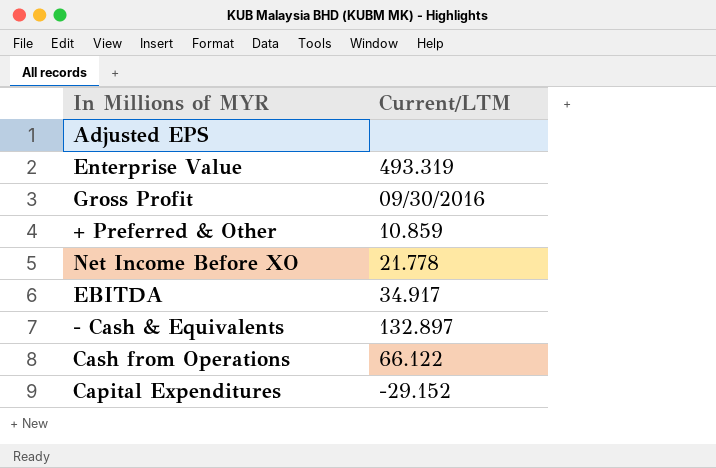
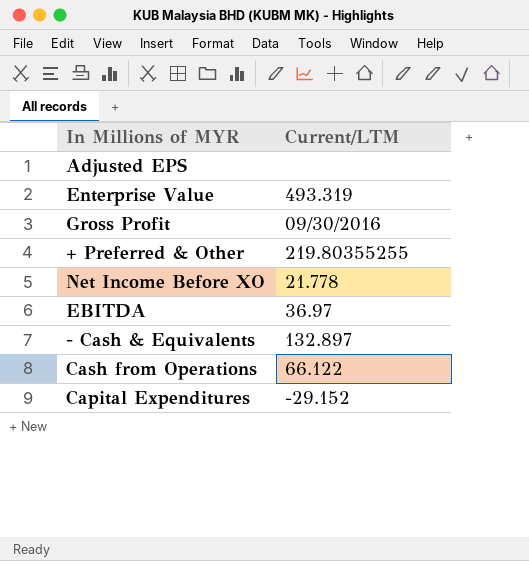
+ Preferred & Other | Current/LTM: 10.859 -> 219.80355255
EBITDA | Current/LTM: 34.917 -> 36.97

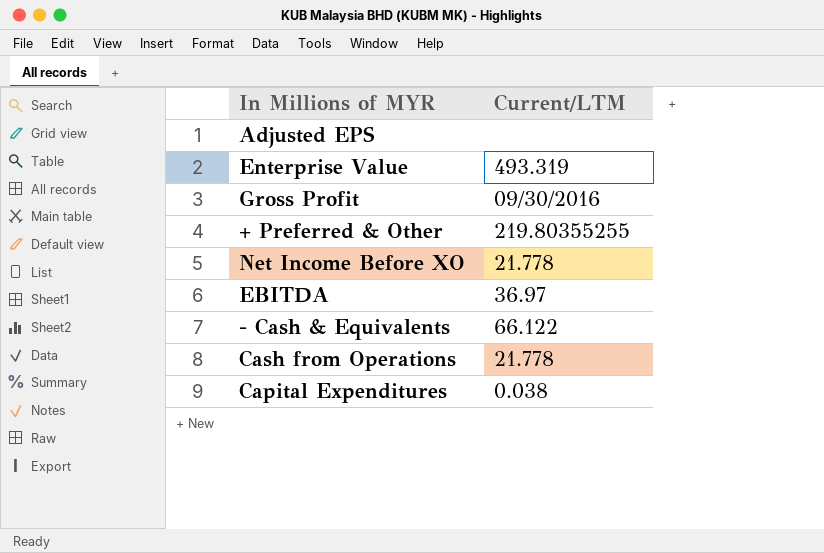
- Cash & Equivalents | Current/LTM: 132.897 -> 66.122
Cash from Operations | Current/LTM: 66.122 -> 21.778
Capital Expenditures | Current/LTM: -29.152 -> 0.038

